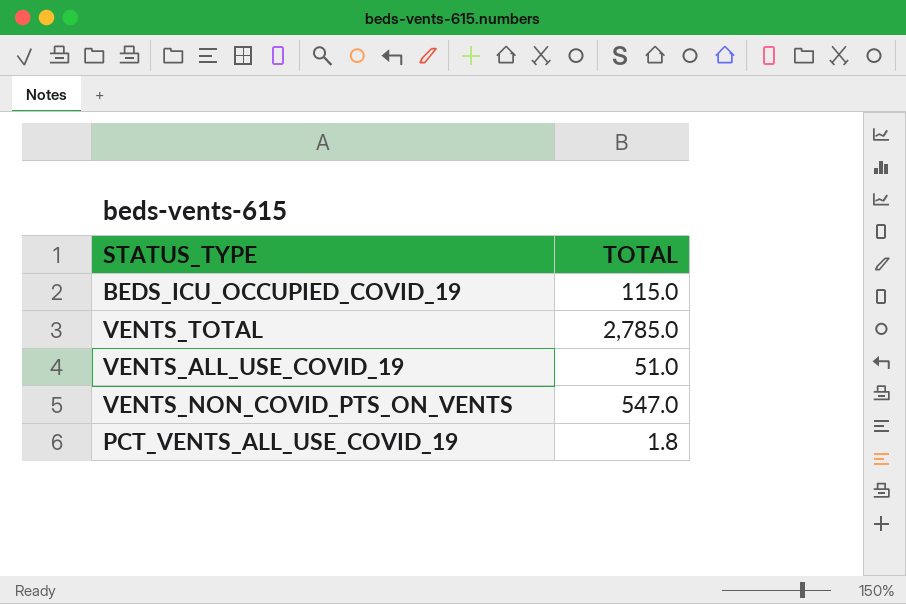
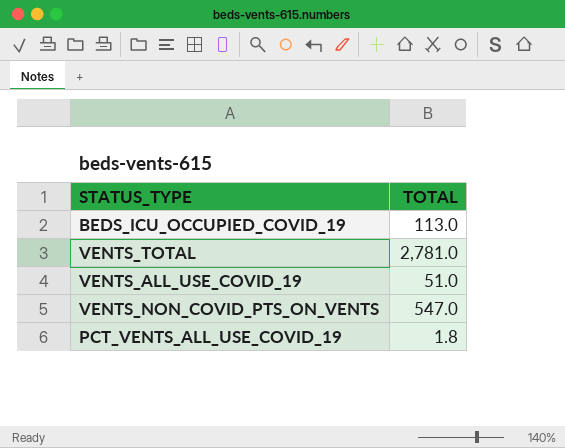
BEDS_ICU_OCCUPIED_COVID_19 | TOTAL: 115.0 -> 113.0
VENTS_TOTAL | TOTAL: 2,785.0 -> 2,781.0

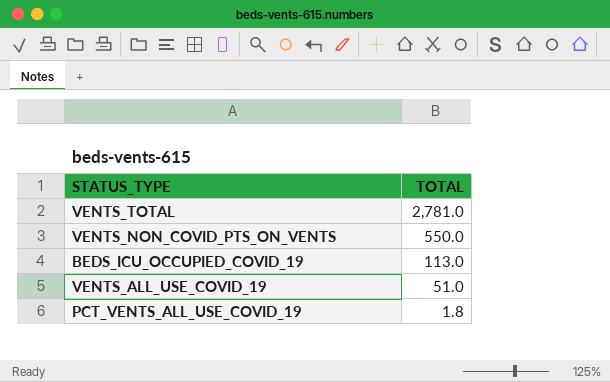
row order: none -> TOTAL descending
VENTS_NON_COVID_PTS_ON_VENTS | TOTAL: 547.0 -> 550.0

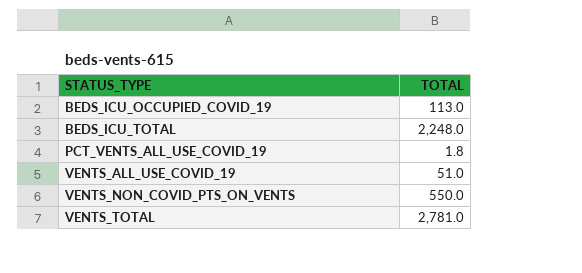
row order: TOTAL descending -> STATUS_TYPE ascending
row BEDS_ICU_TOTAL: none -> 2,248.0

